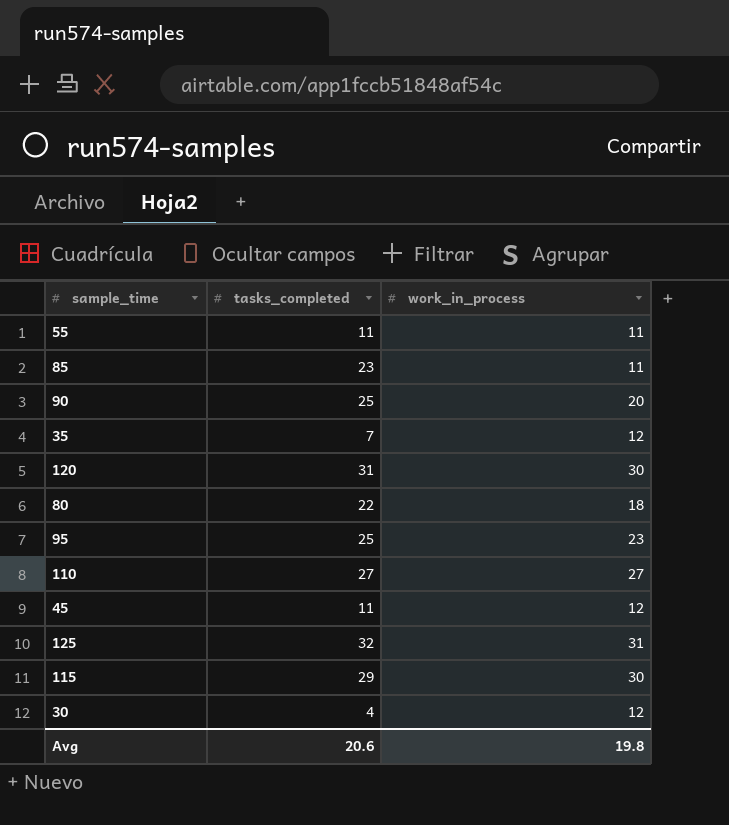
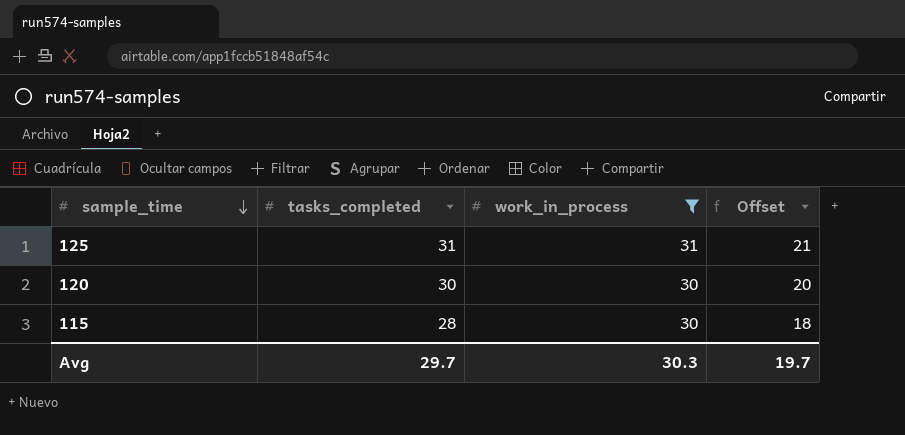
filter: none -> work_in_process >= 30
row order: none -> sample_time descending
column Offset | formula: none -> [tasks_completed] - 10
125 | tasks_completed: 32 -> 31
120 | tasks_completed: 31 -> 30
115 | tasks_completed: 29 -> 28
Avg | tasks_completed: 20.6 -> 29.7
Avg | work_in_process: 19.8 -> 30.3

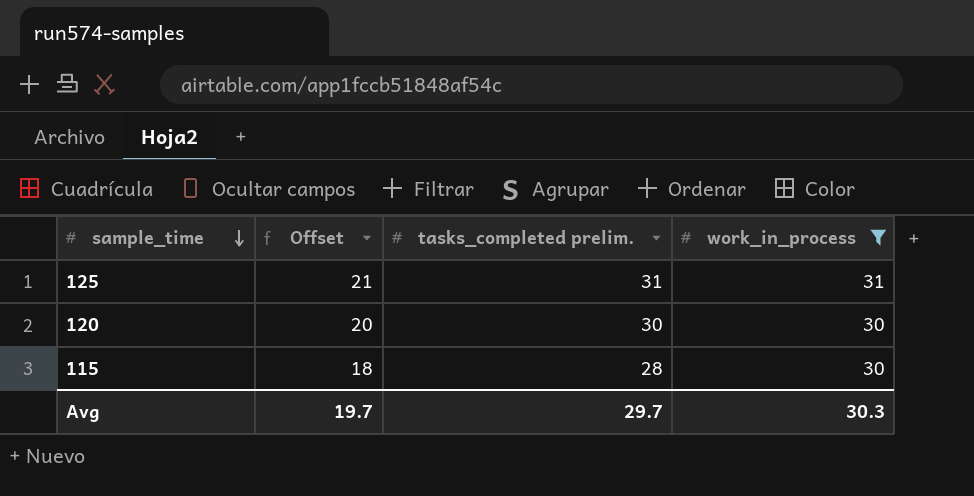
column Offset | position: 4 -> 2
column name: tasks_completed -> tasks_completed prelim.

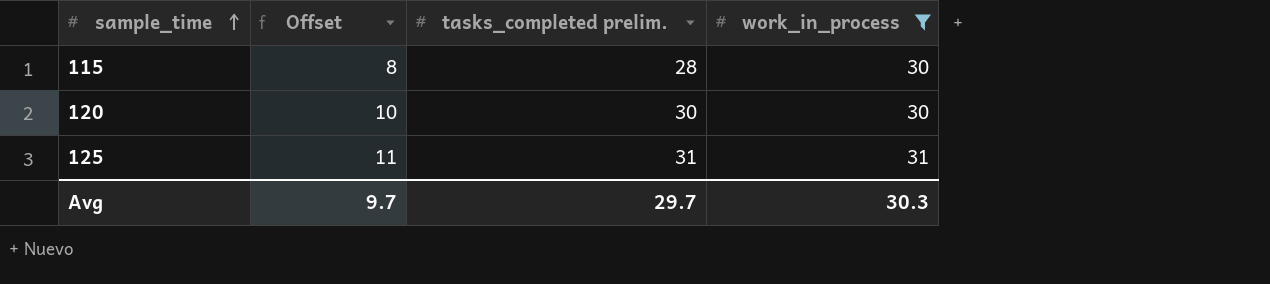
row order: sample_time descending -> sample_time ascending
column Offset | formula: [tasks_completed prelim.] - 10 -> [tasks_completed prelim.] - 20
Avg | Offset: 19.7 -> 9.7

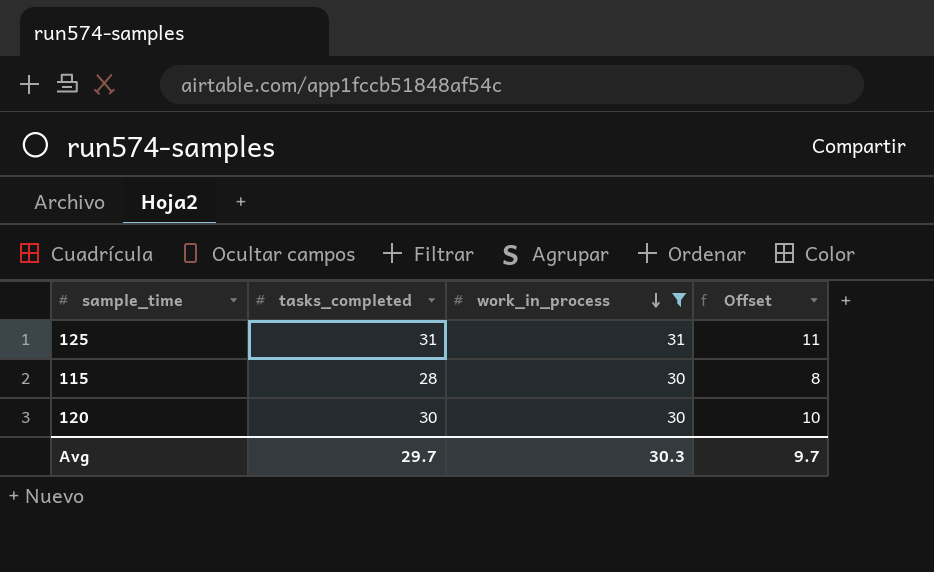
row order: sample_time ascending -> work_in_process descending
column name: tasks_completed prelim. -> tasks_completed
column Offset | position: 2 -> 4

